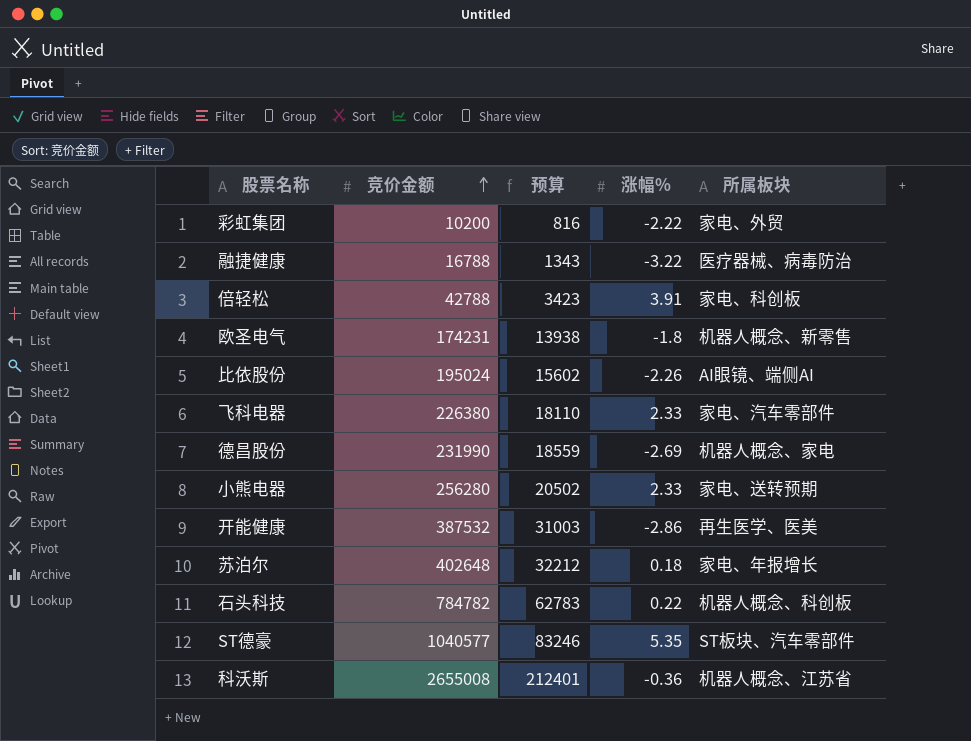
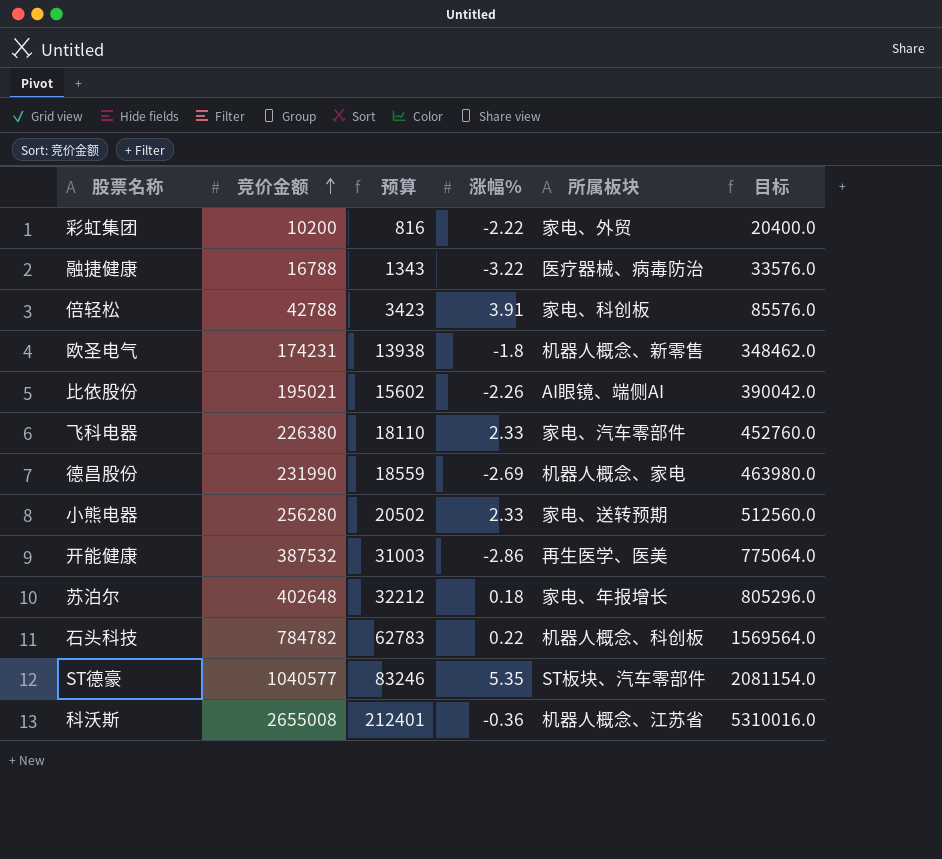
column 目标 | formula: none -> [竞价金额] * 2
比依股份 | 竞价金额: 195024 -> 195021

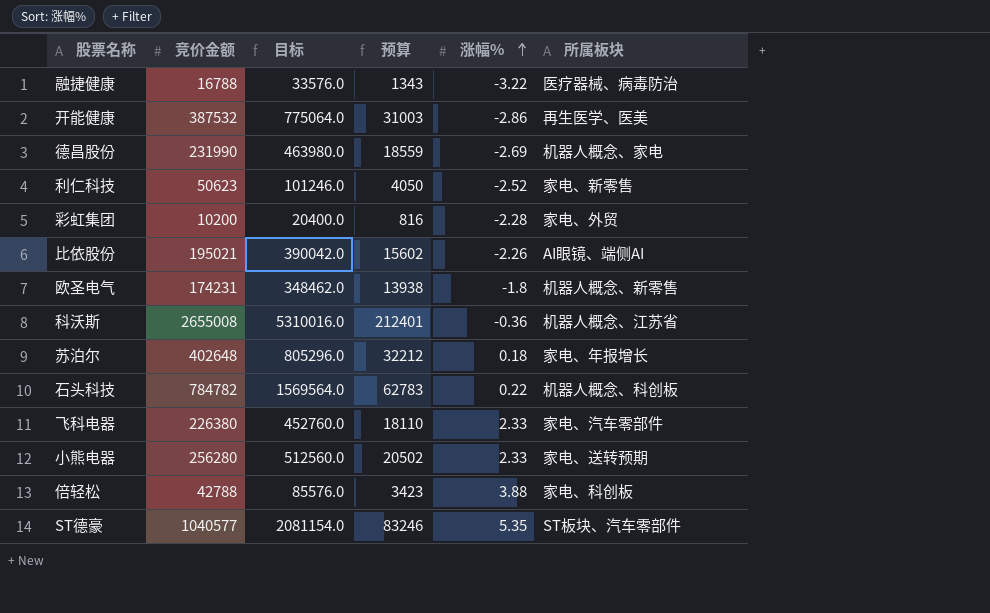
row order: 竞价金额 ascending -> 涨幅% ascending
column 目标 | position: 6 -> 3
row 利仁科技: none -> 50623 | 101246.0 | 4050 | -2.52 | 家电、新零售
彩虹集团 | 涨幅%: -2.22 -> -2.28
倍轻松 | 涨幅%: 3.91 -> 3.88

